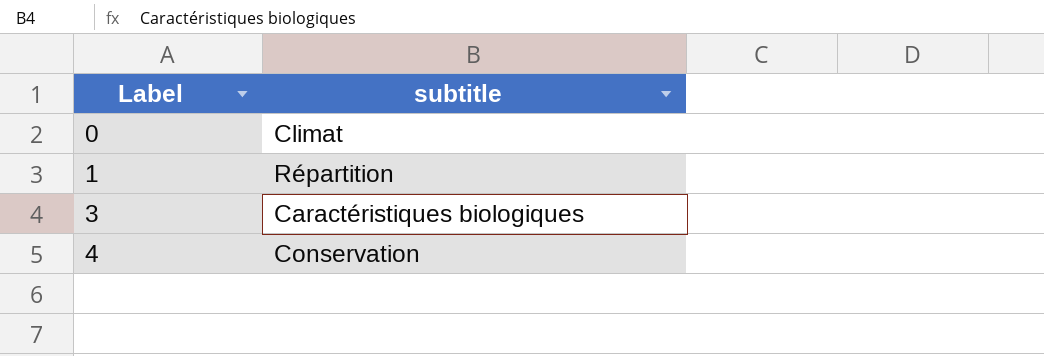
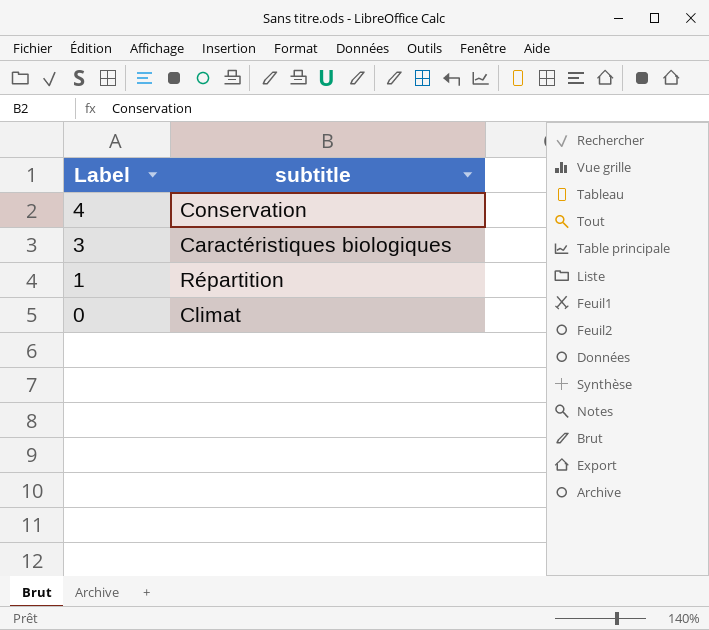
row order: Label ascending -> Label descending

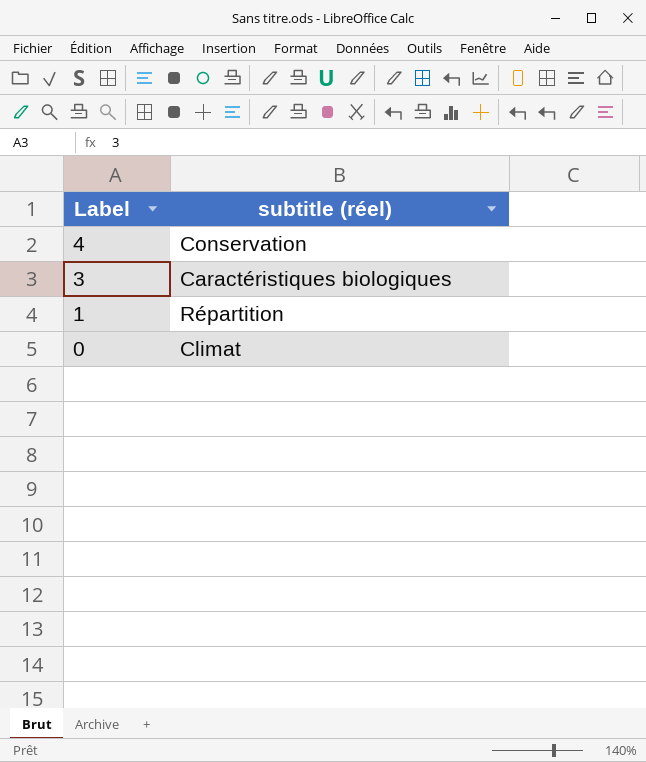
column name: subtitle -> subtitle (réel)

